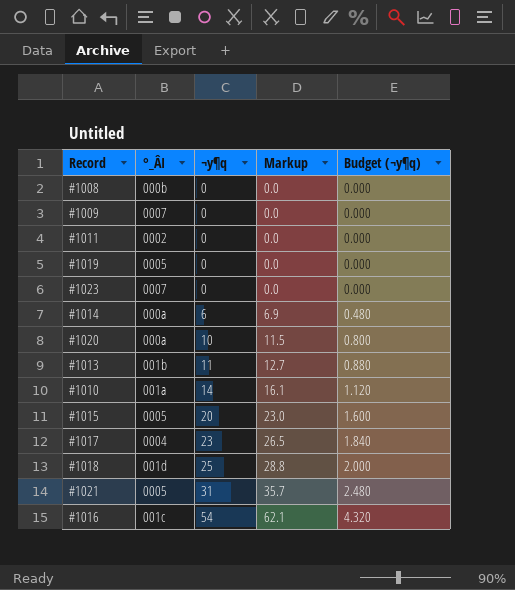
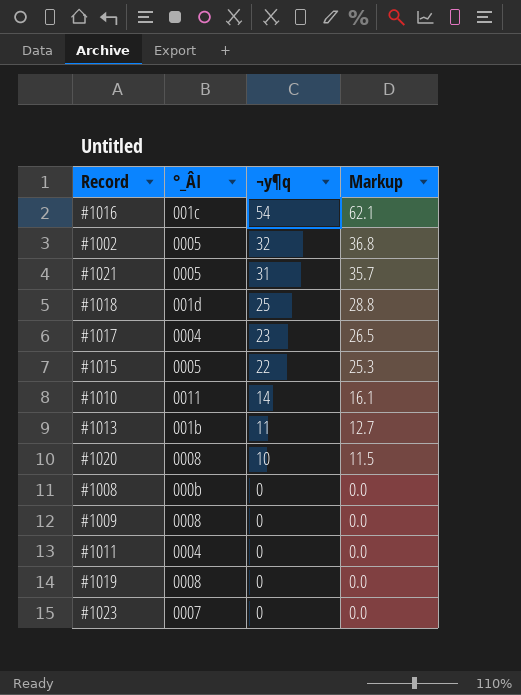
row order: ¬y¶q ascending -> ¬y¶q descending
column Budget (¬y¶q) | formula: [¬y¶q] * 0.08 -> none
row #1014: 000a | 6 | 6.9 | 0.480 -> none
row #1002: none -> 0005 | 32 | 36.8
#1015 | ¬y¶q: 20 -> 22
#1015 | Markup: 23.0 -> 25.3
#1010 | °_ÂI: 001a -> 0011
#1020 | °_ÂI: 000a -> 0008
#1009 | °_ÂI: 0007 -> 0008
#1011 | °_ÂI: 0002 -> 0004
#1019 | °_ÂI: 0005 -> 0008

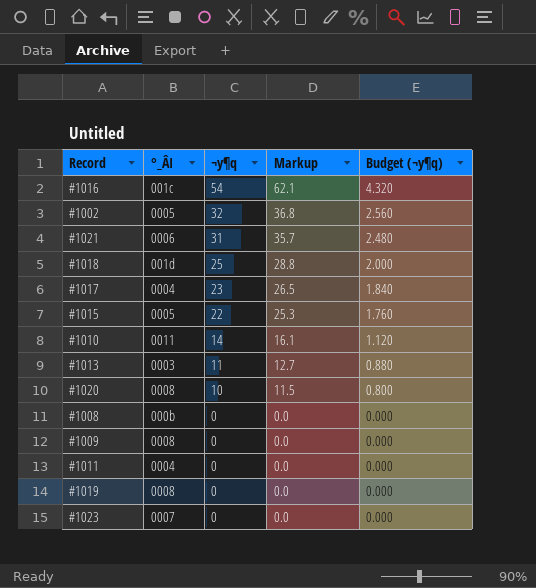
column Budget (¬y¶q) | formula: none -> [¬y¶q] * 0.08
#1021 | °_ÂI: 0005 -> 0006
#1013 | °_ÂI: 001b -> 0003

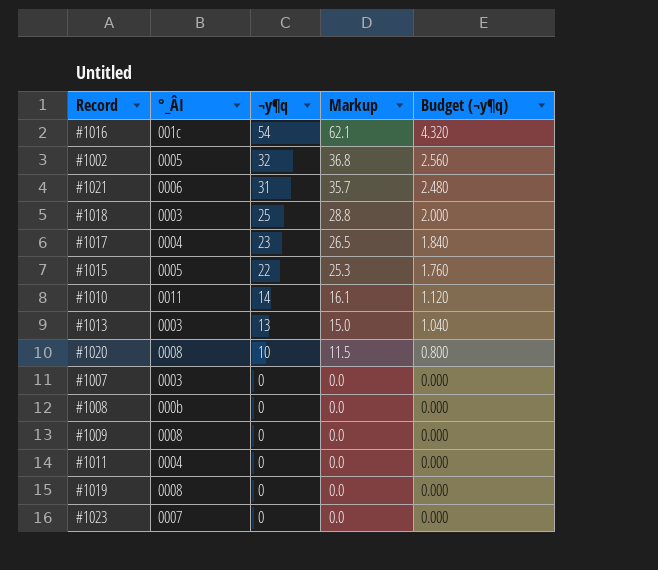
#1018 | °_ÂI: 001d -> 0003
#1013 | ¬y¶q: 11 -> 13
#1013 | Markup: 12.7 -> 15.0
#1013 | Budget (¬y¶q): 0.880 -> 1.040
row #1007: none -> 0003 | 0 | 0.0 | 0.000

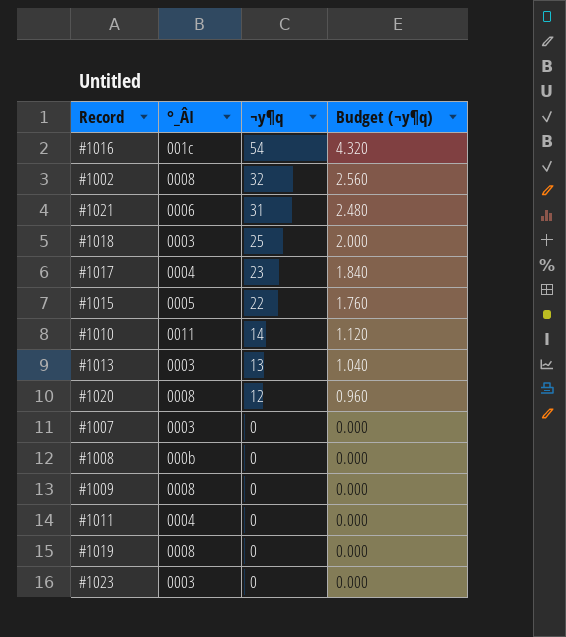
column Markup | formula: [¬y¶q] * 1.15 -> none
#1002 | °_ÂI: 0005 -> 0008
#1020 | ¬y¶q: 10 -> 12
#1020 | Budget (¬y¶q): 0.800 -> 0.960
#1023 | °_ÂI: 0007 -> 0003

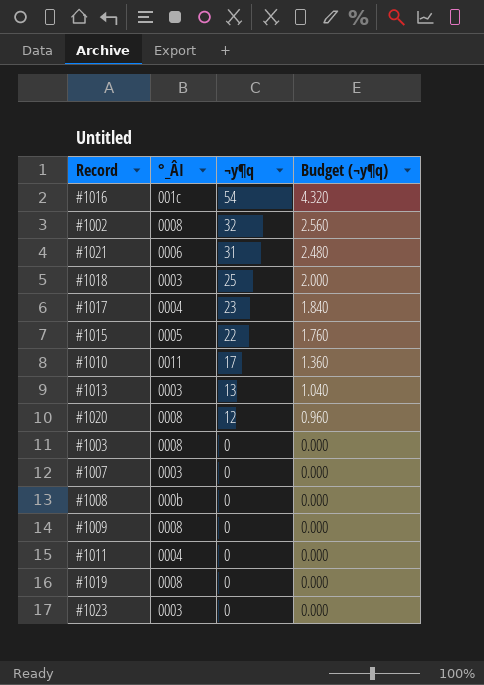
#1010 | ¬y¶q: 14 -> 17
#1010 | Budget (¬y¶q): 1.120 -> 1.360
row #1003: none -> 0008 | 0 | 0.000

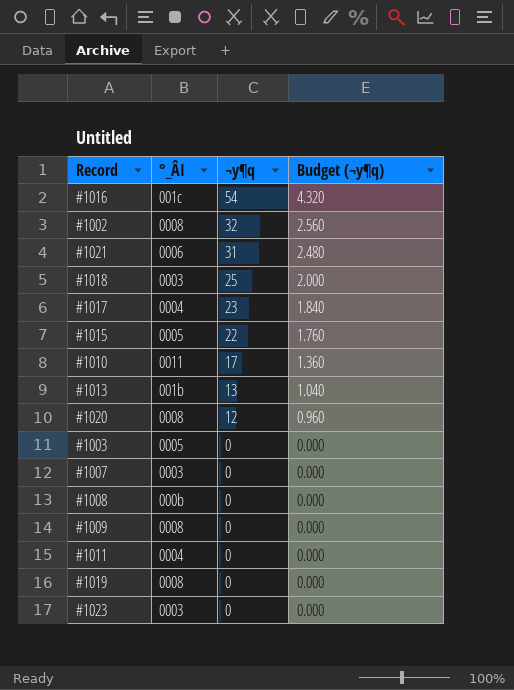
#1013 | °_ÂI: 0003 -> 001b
#1003 | °_ÂI: 0008 -> 0005

